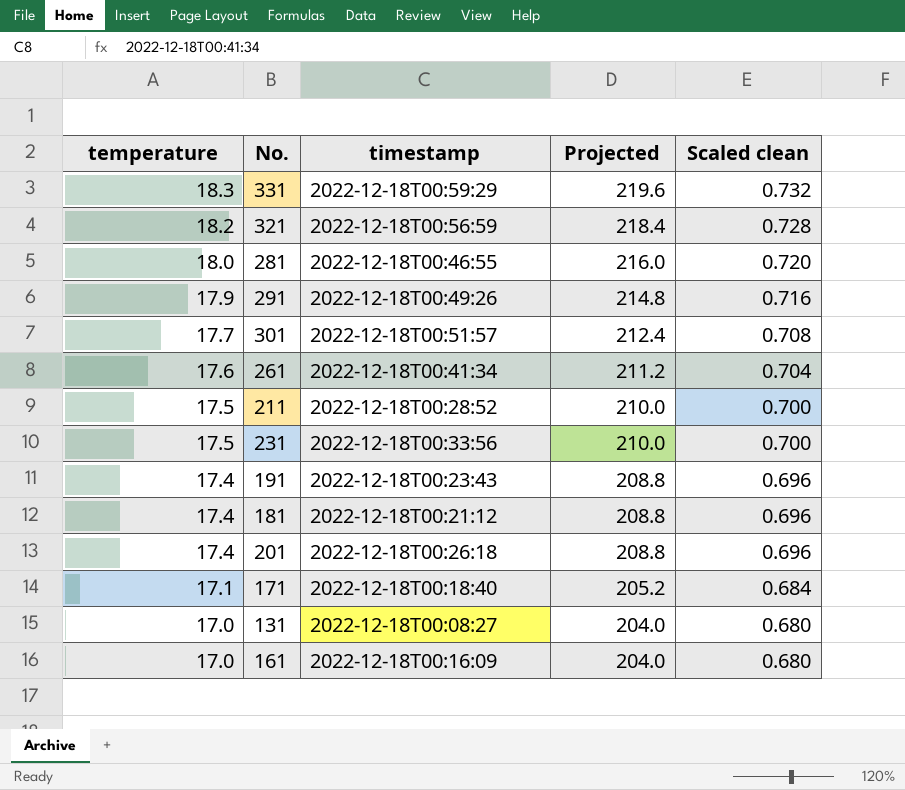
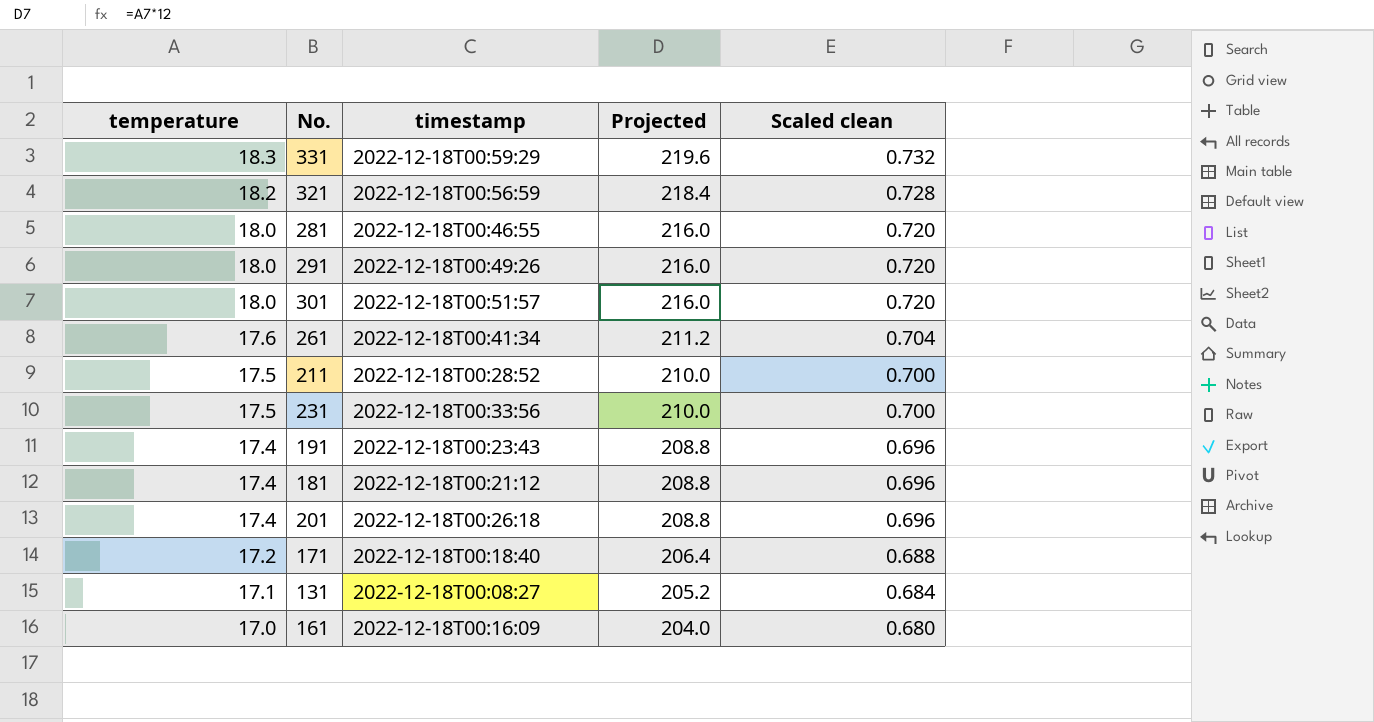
291 | temperature: 17.9 -> 18.0
291 | Projected: 214.8 -> 216.0
291 | Scaled clean: 0.716 -> 0.720
301 | temperature: 17.7 -> 18.0
301 | Projected: 212.4 -> 216.0
301 | Scaled clean: 0.708 -> 0.720
171 | temperature: 17.1 -> 17.2
171 | Projected: 205.2 -> 206.4
171 | Scaled clean: 0.684 -> 0.688
131 | temperature: 17.0 -> 17.1
131 | Projected: 204.0 -> 205.2
131 | Scaled clean: 0.680 -> 0.684

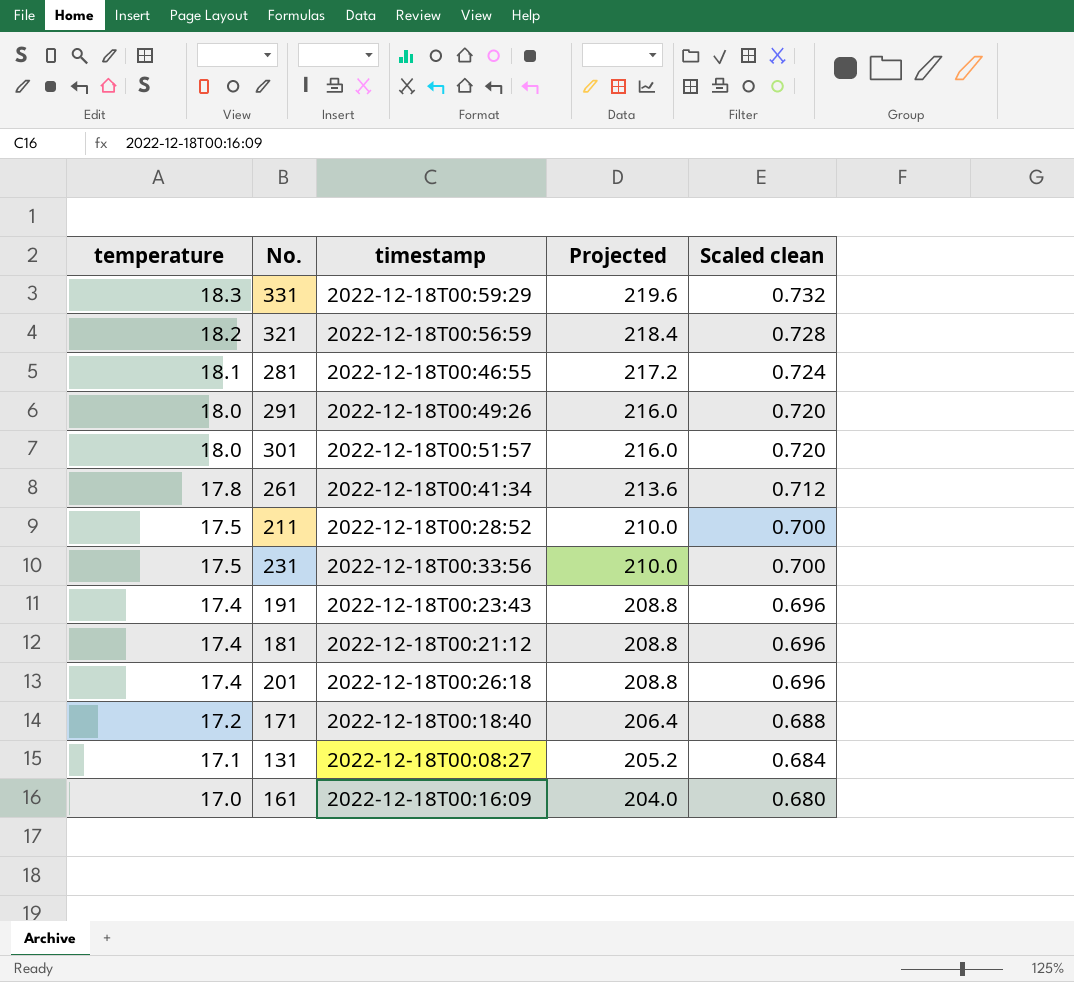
281 | temperature: 18.0 -> 18.1
281 | Projected: 216.0 -> 217.2
281 | Scaled clean: 0.720 -> 0.724
261 | temperature: 17.6 -> 17.8
261 | Projected: 211.2 -> 213.6
261 | Scaled clean: 0.704 -> 0.712

